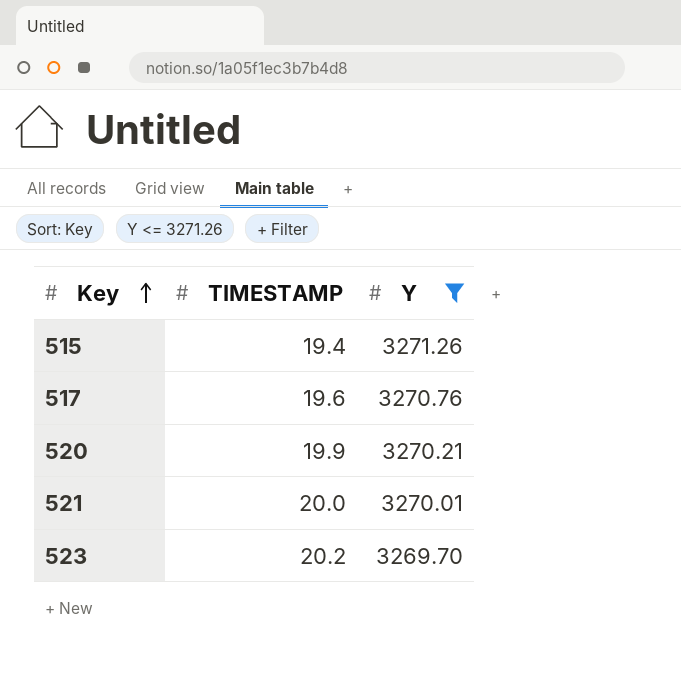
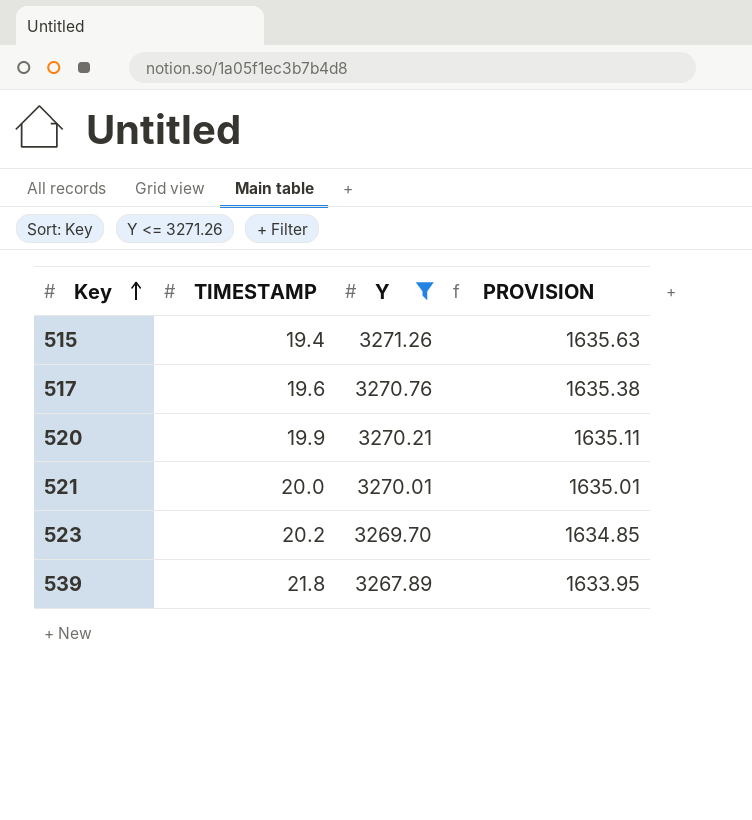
column PROVISION | formula: none -> [Y] * 0.5
row 539: none -> 21.8 | 3267.89 | 1633.95

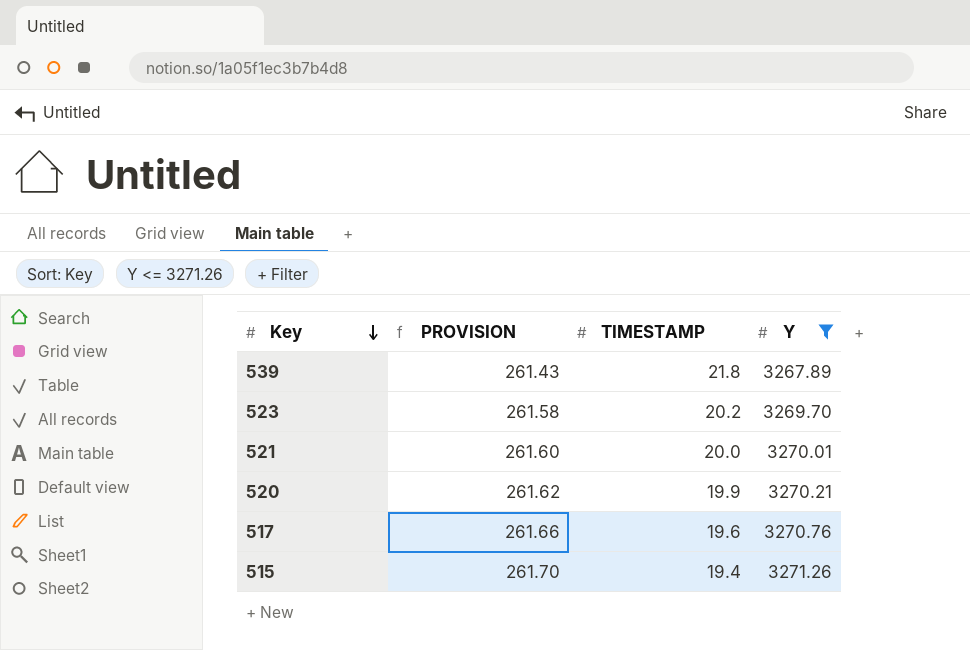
row order: Key ascending -> Key descending
column PROVISION | formula: [Y] * 0.5 -> [Y] * 0.08
column PROVISION | position: 4 -> 2

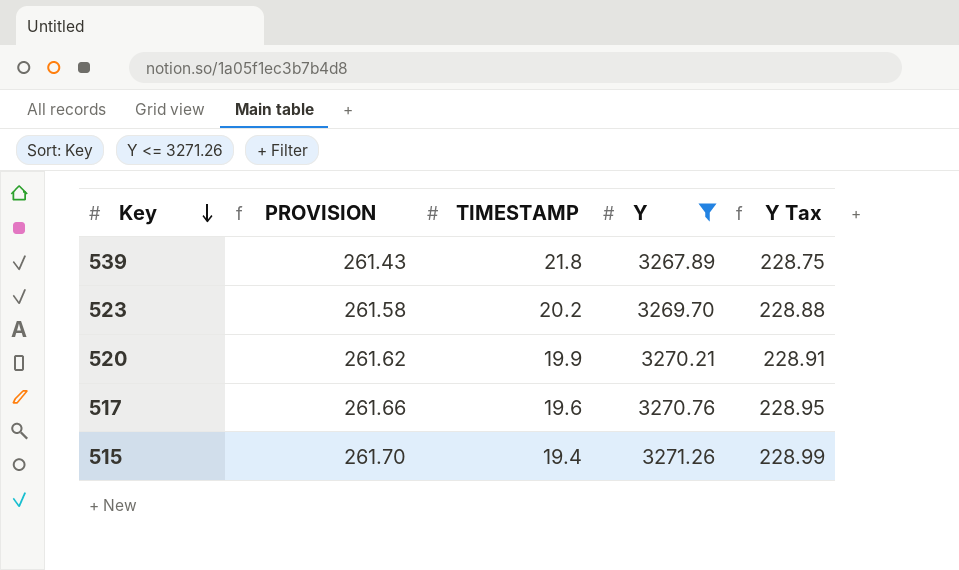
column Y Tax | formula: none -> [Y] * 0.07
row 521: 261.60 | 20.0 | 3270.01 -> none

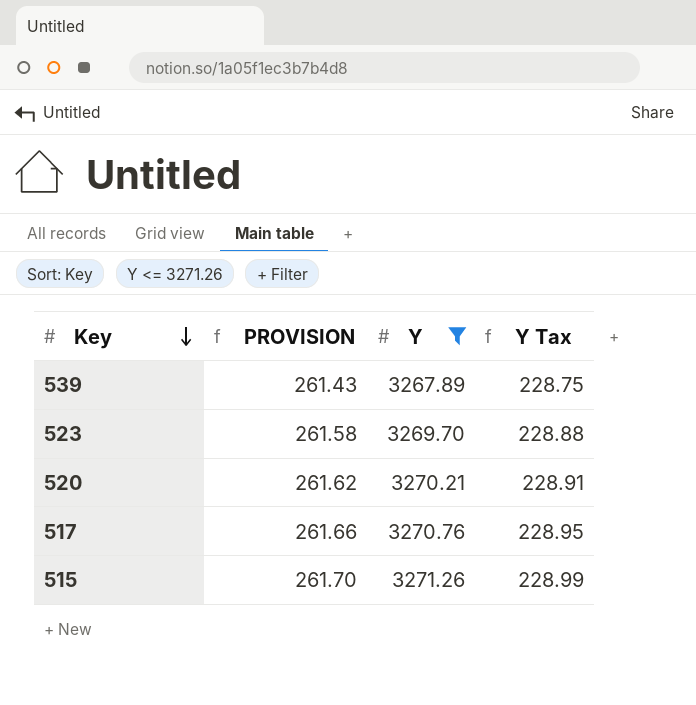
column TIMESTAMP | position: 3 -> none

